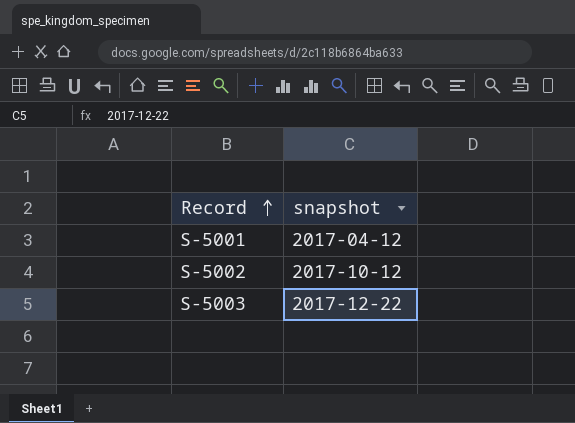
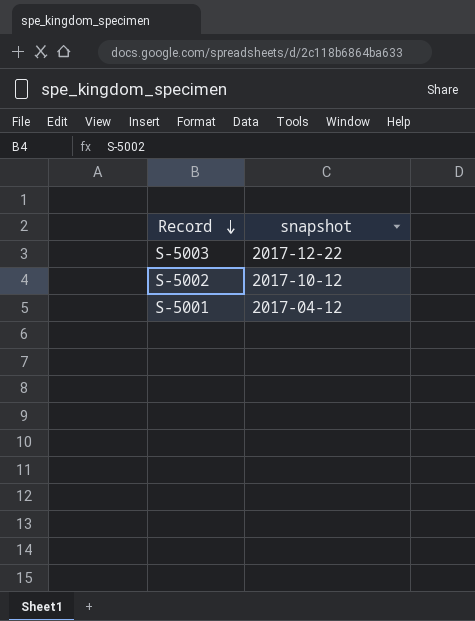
row order: Record ascending -> Record descending

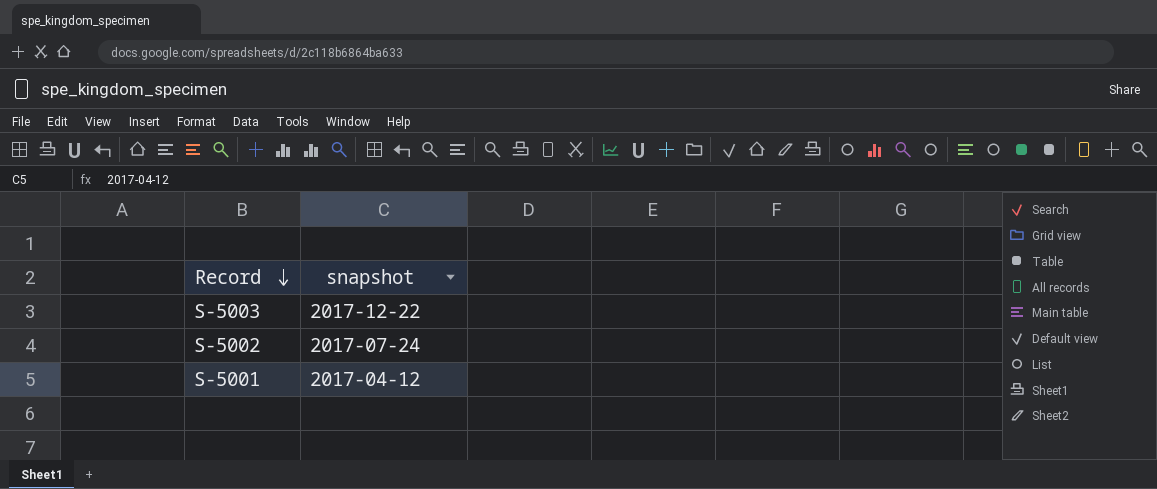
S-5002 | snapshot: 2017-10-12 -> 2017-07-24

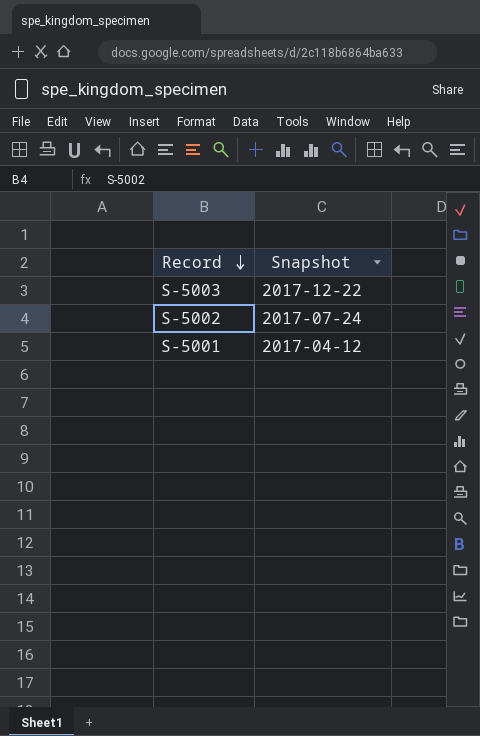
column name: snapshot -> Snapshot

